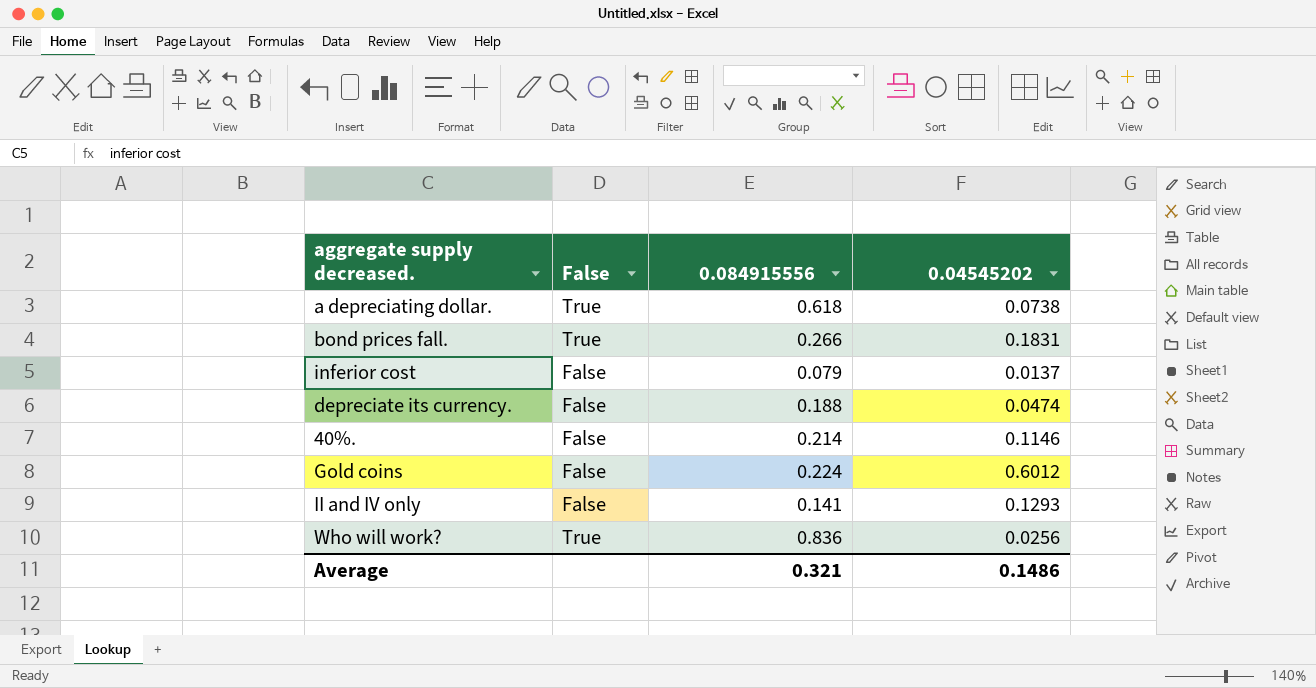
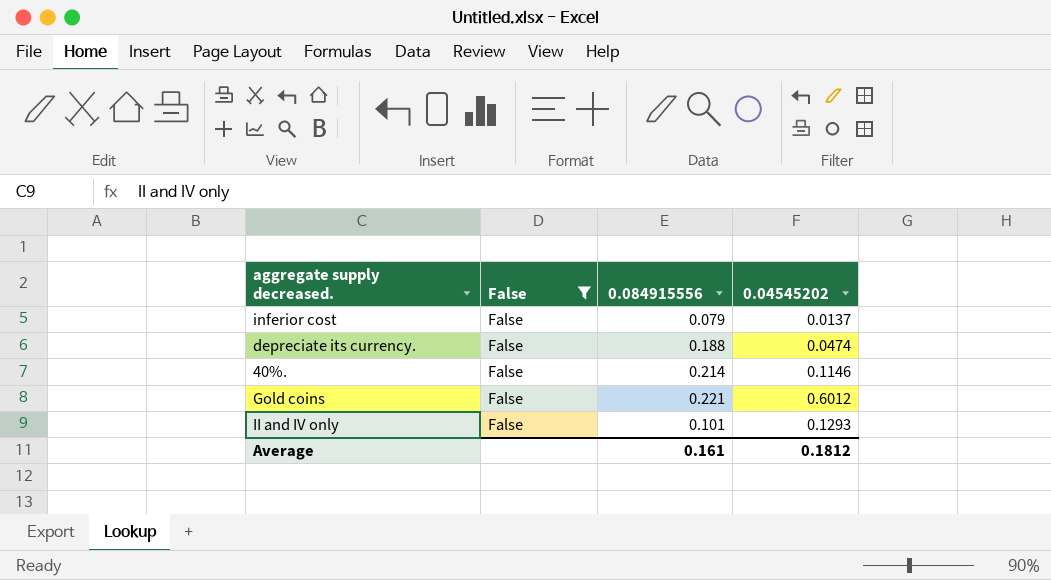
filter: none -> False = False
Gold coins | 0.084915556: 0.224 -> 0.221
II and IV only | 0.084915556: 0.141 -> 0.101
Average | 0.084915556: 0.321 -> 0.161
Average | 0.04545202: 0.1486 -> 0.1812

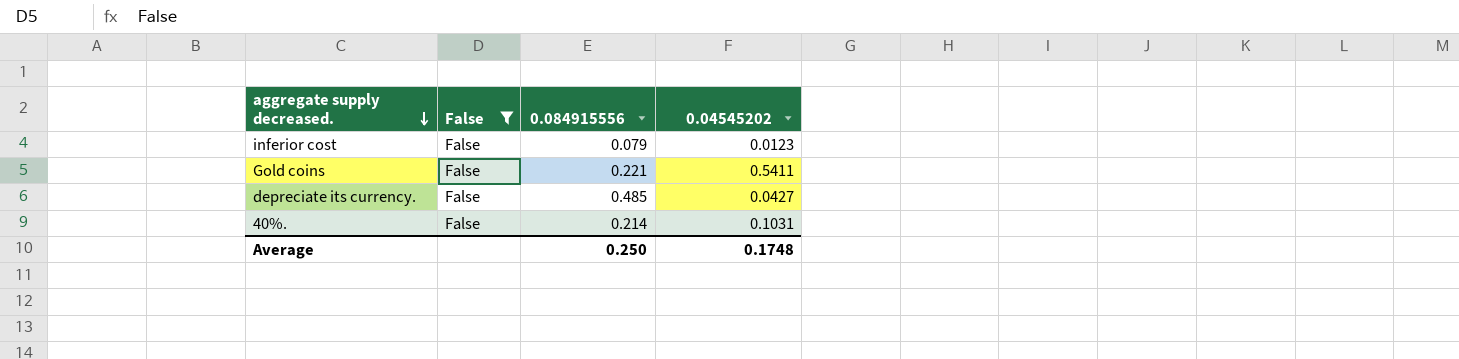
row order: none -> aggregate supply decreased. descending
row II and IV only: False | 0.101 | 0.1293 -> none
inferior cost | 0.04545202: 0.0137 -> 0.0123
Gold coins | 0.04545202: 0.6012 -> 0.5411
depreciate its currency. | 0.084915556: 0.188 -> 0.485
depreciate its currency. | 0.04545202: 0.0474 -> 0.0427
40%. | 0.04545202: 0.1146 -> 0.1031
Average | 0.084915556: 0.161 -> 0.250
Average | 0.04545202: 0.1812 -> 0.1748

